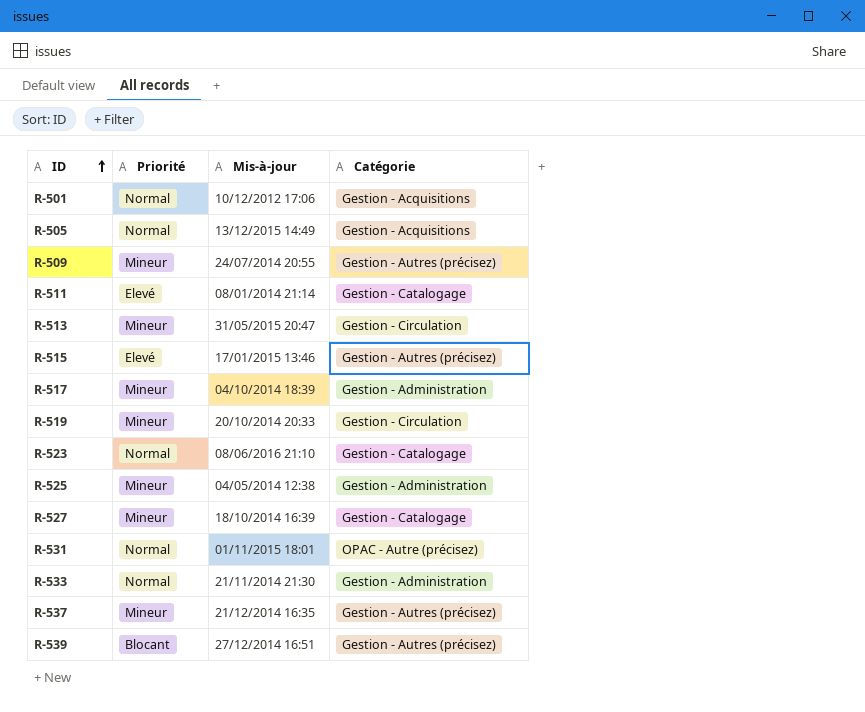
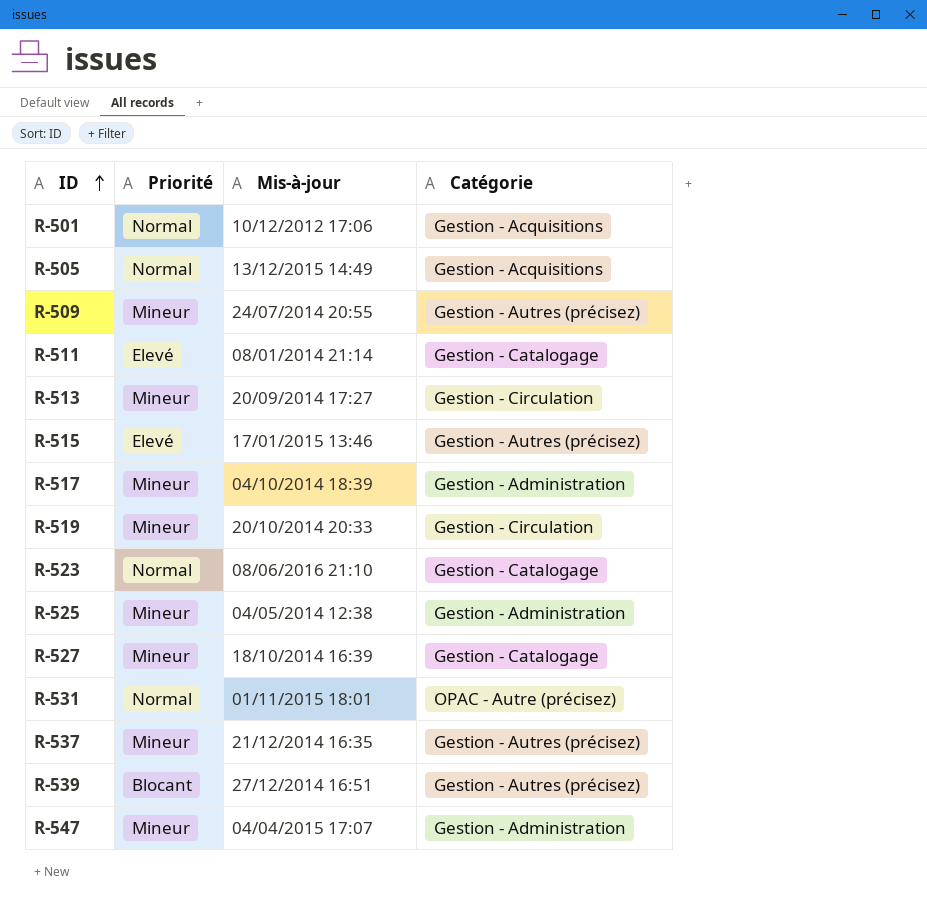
row R-533: Normal | 21/11/2014 21:30 | Gestion - Administration -> none
R-513 | Mis-à-jour: 31/05/2015 20:47 -> 20/09/2014 17:27
row R-547: none -> Mineur | 04/04/2015 17:07 | Gestion - Administration

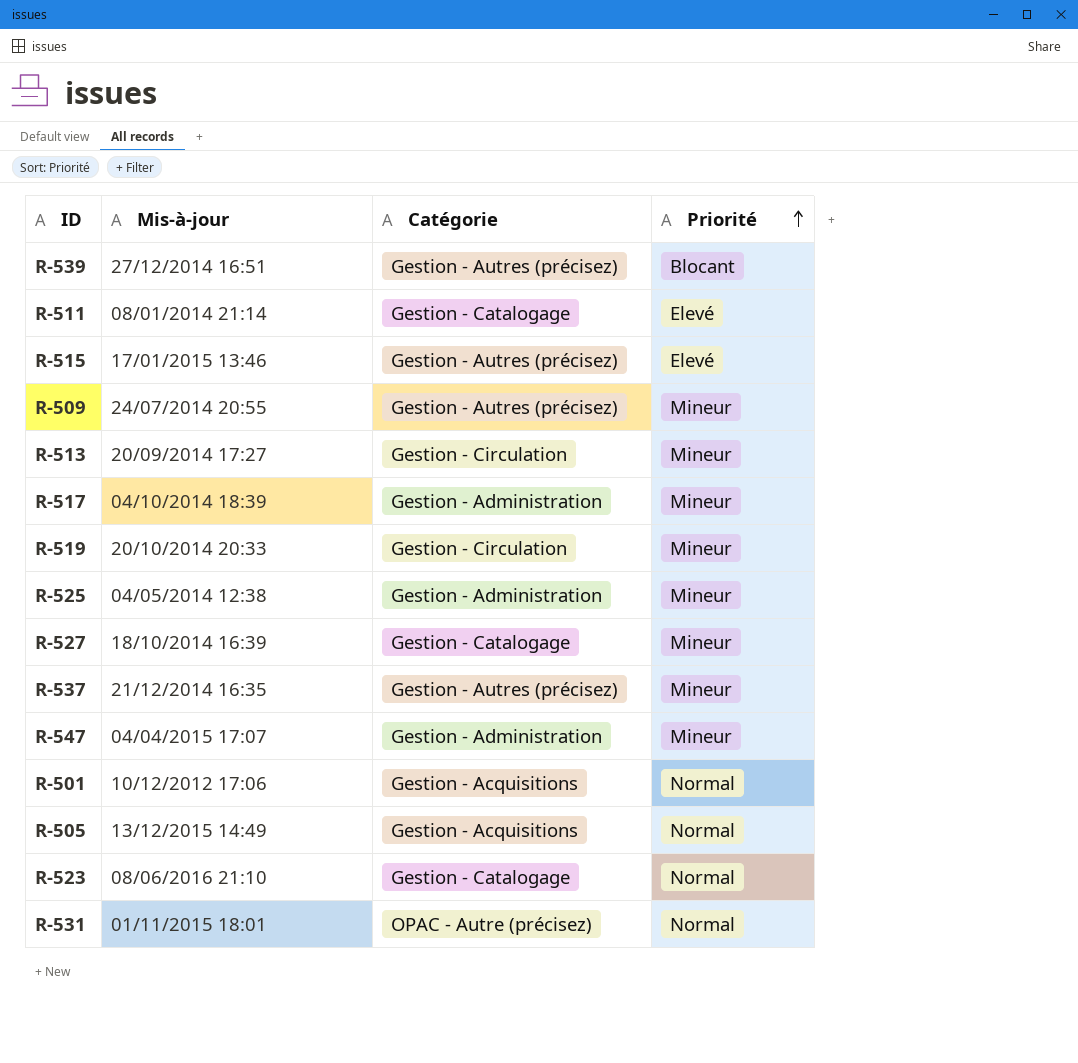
row order: ID ascending -> Priorité ascending
column Priorité | position: 2 -> 4

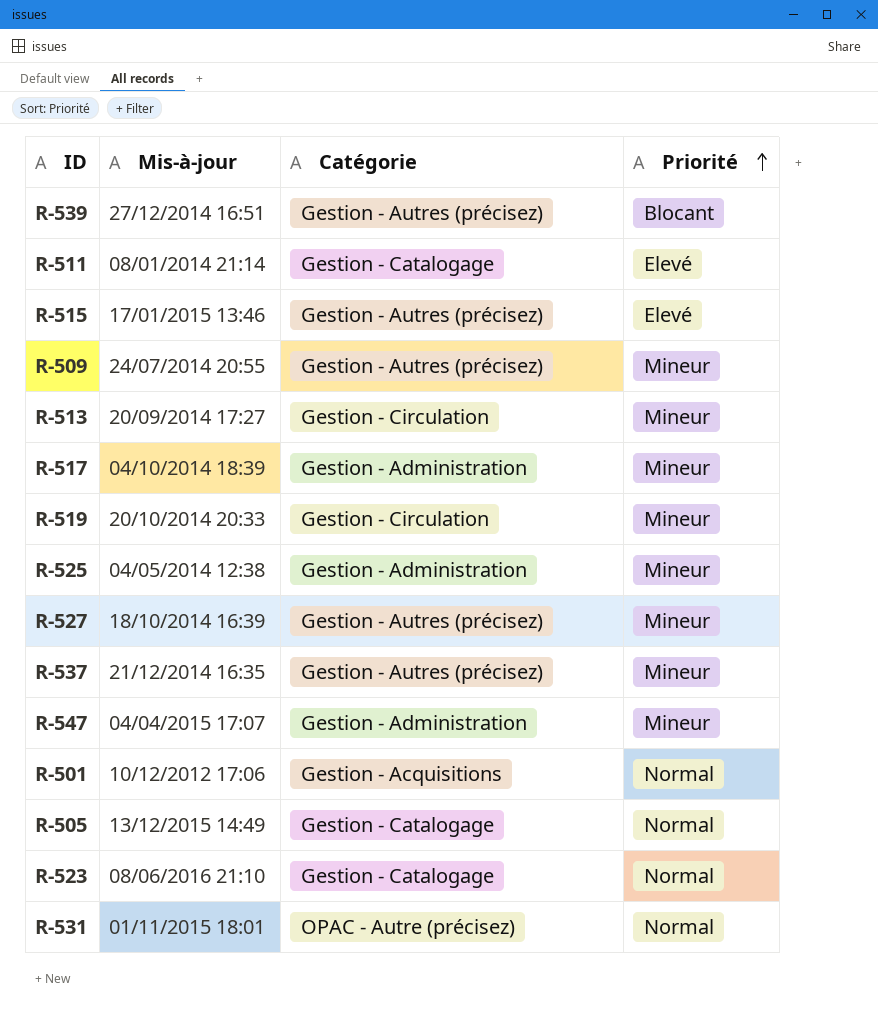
R-527 | Catégorie: Gestion - Catalogage -> Gestion - Autres (précisez)
R-505 | Catégorie: Gestion - Acquisitions -> Gestion - Catalogage

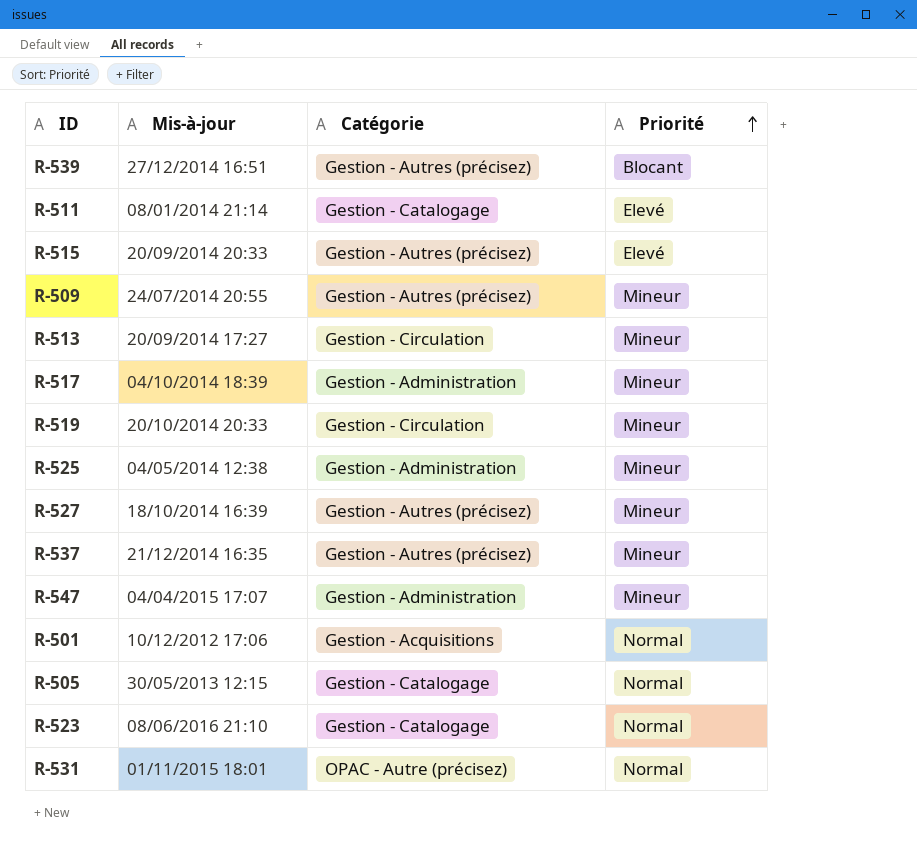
R-515 | Mis-à-jour: 17/01/2015 13:46 -> 20/09/2014 20:33
R-505 | Mis-à-jour: 13/12/2015 14:49 -> 30/05/2013 12:15

